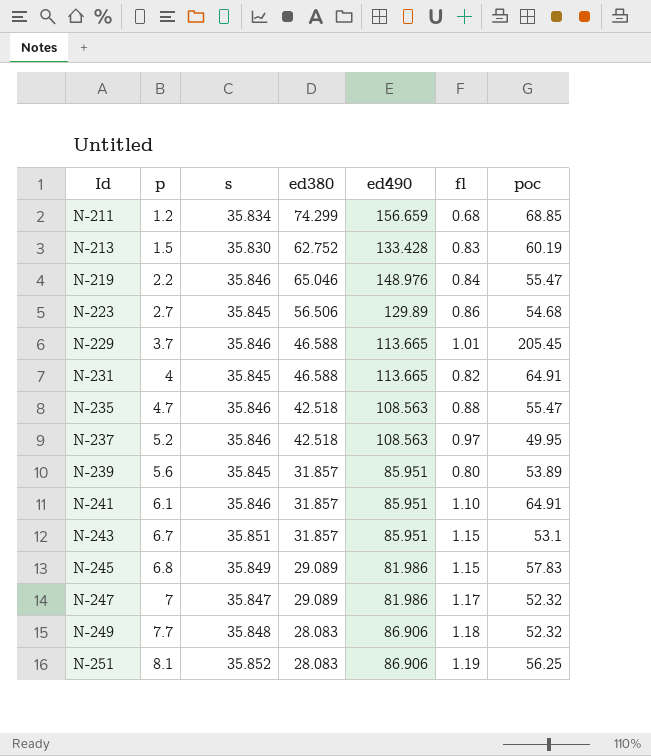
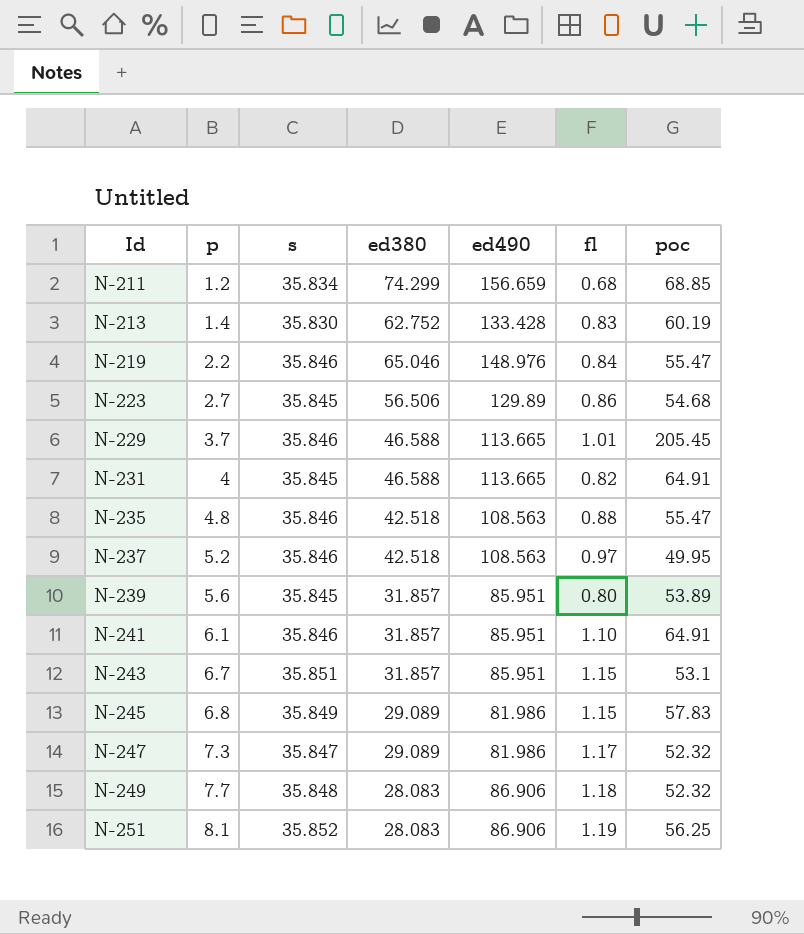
N-213 | p: 1.5 -> 1.4
N-235 | p: 4.7 -> 4.8
N-247 | p: 7 -> 7.3

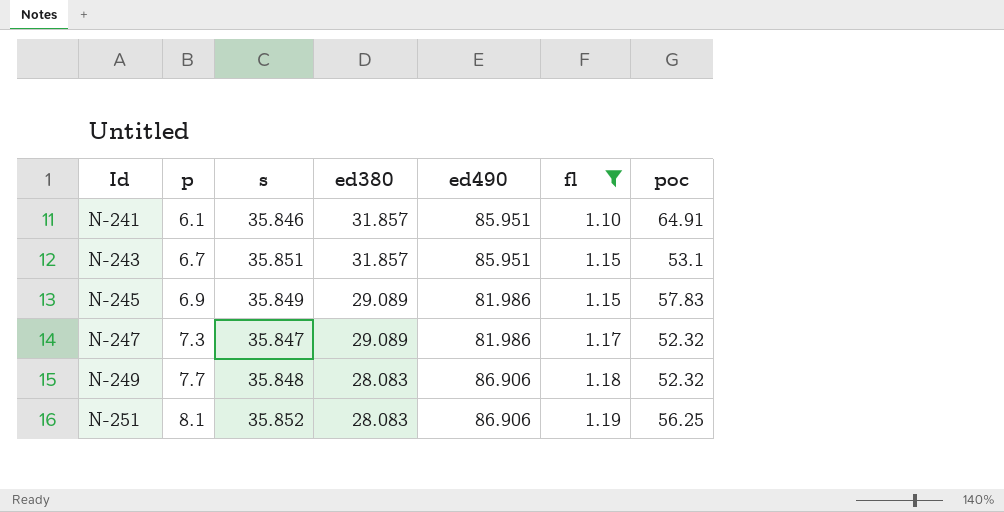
filter: none -> fl >= 1.10
N-245 | p: 6.8 -> 6.9

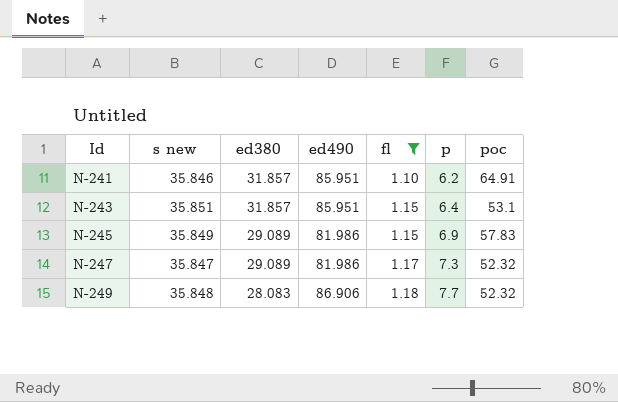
column name: s -> s new
column p | position: 2 -> 6
row N-251: 8.1 | 35.852 | 28.083 | 86.906 | 1.19 | 56.25 -> none
N-241 | p: 6.1 -> 6.2
N-243 | p: 6.7 -> 6.4

